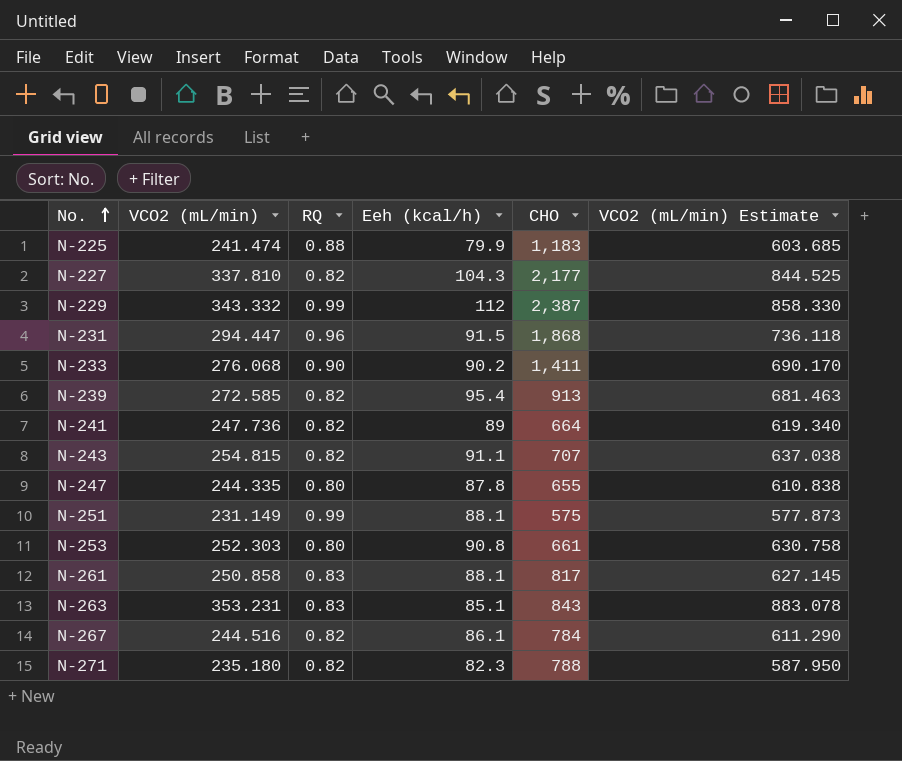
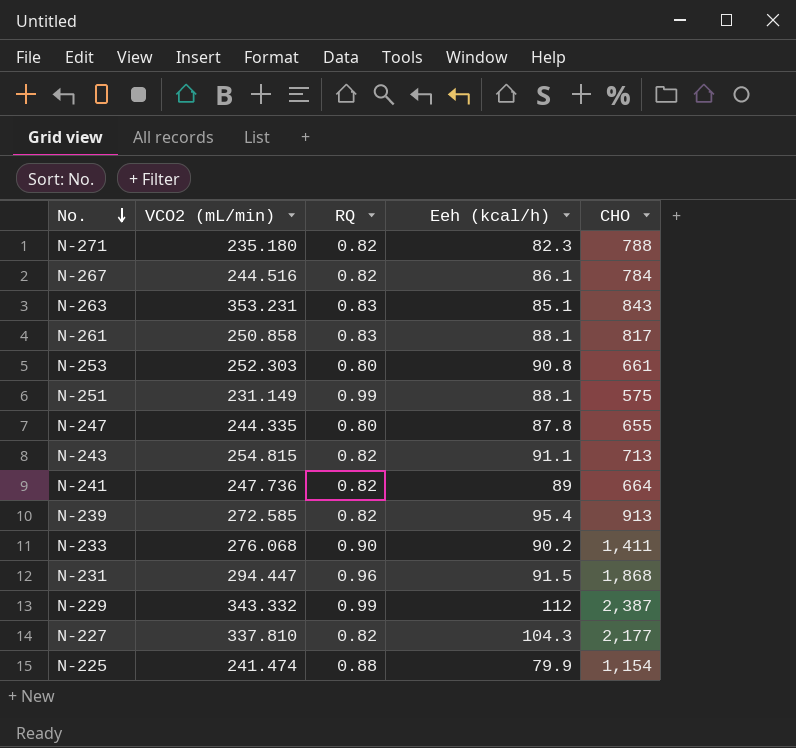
row order: No. ascending -> No. descending
column VCO2 (mL/min) Estimate | formula: [VCO2 (mL/min)] * 2.5 -> none
N-243 | CHO: 707 -> 713
N-225 | CHO: 1,183 -> 1,154

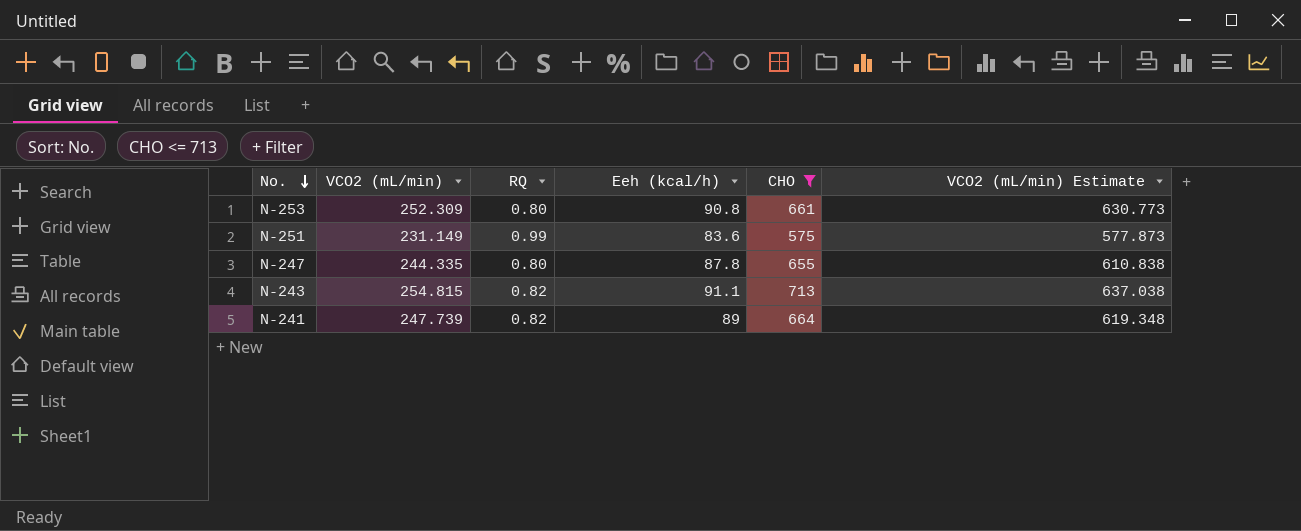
filter: none -> CHO <= 713
column VCO2 (mL/min) Estimate | formula: none -> [VCO2 (mL/min)] * 2.5
N-253 | VCO2 (mL/min): 252.303 -> 252.309
N-251 | Eeh (kcal/h): 88.1 -> 83.6
N-241 | VCO2 (mL/min): 247.736 -> 247.739

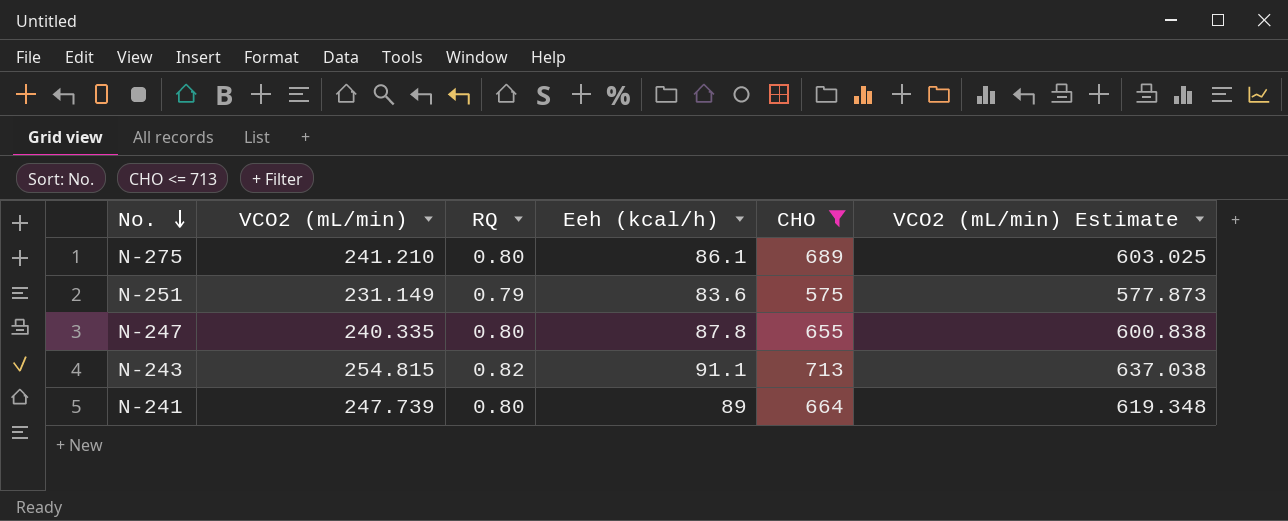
row N-253: 252.309 | 0.80 | 90.8 | 661 | 630.773 -> none
row N-275: none -> 241.210 | 0.80 | 86.1 | 689 | 603.025
N-251 | RQ: 0.99 -> 0.79
N-247 | VCO2 (mL/min): 244.335 -> 240.335
N-247 | VCO2 (mL/min) Estimate: 610.838 -> 600.838
N-241 | RQ: 0.82 -> 0.80

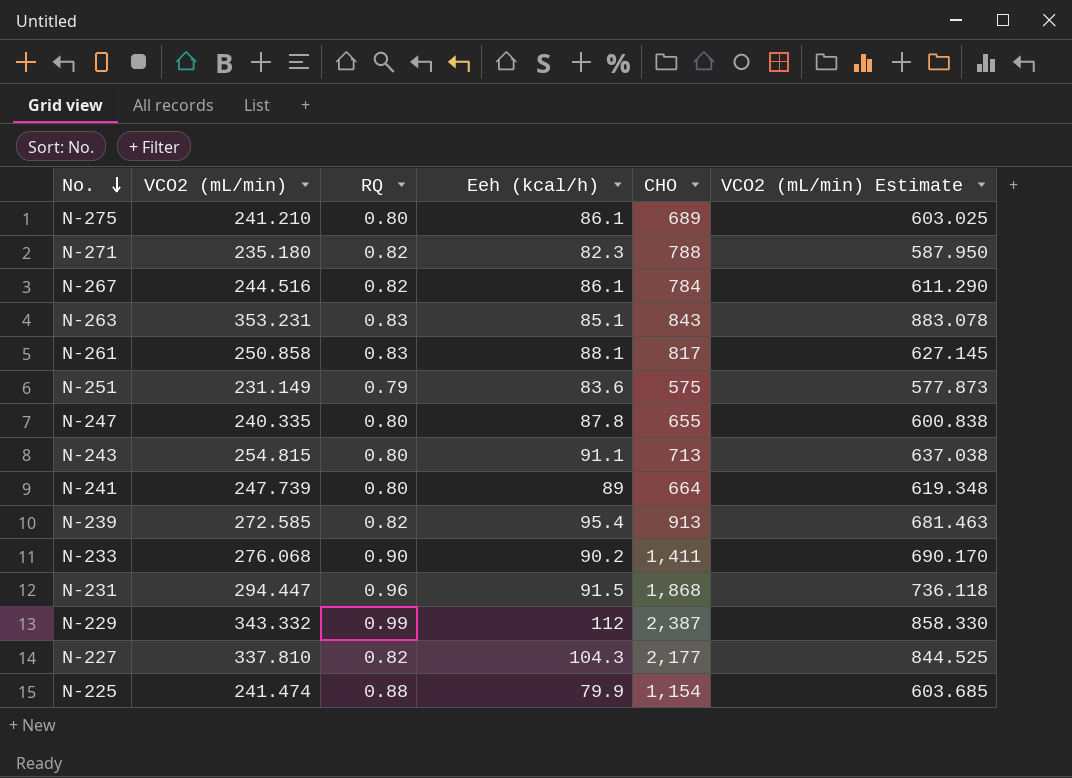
filter: CHO <= 713 -> none
N-243 | RQ: 0.82 -> 0.80

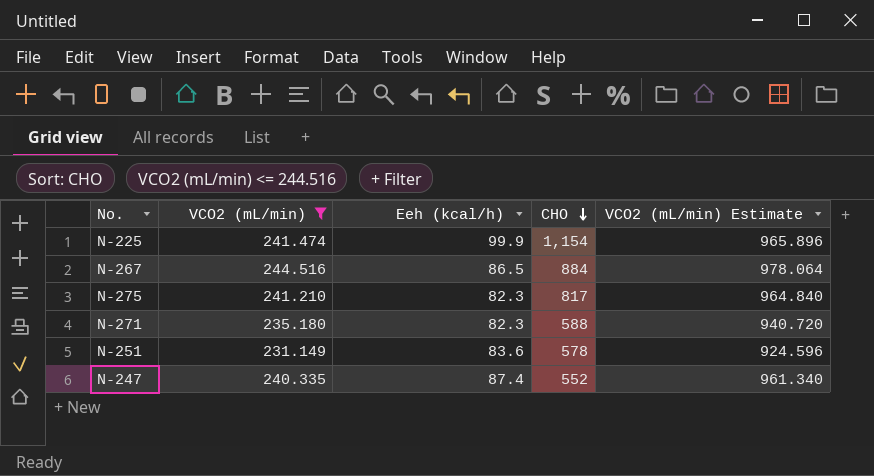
filter: none -> VCO2 (mL/min) <= 244.516
row order: No. descending -> CHO descending
column RQ | position: 3 -> none
column VCO2 (mL/min) Estimate | formula: [VCO2 (mL/min)] * 2.5 -> [VCO2 (mL/min)] * 4
N-225 | Eeh (kcal/h): 79.9 -> 99.9
N-267 | Eeh (kcal/h): 86.1 -> 86.5
N-267 | CHO: 784 -> 884
N-275 | Eeh (kcal/h): 86.1 -> 82.3
N-275 | CHO: 689 -> 817
N-271 | CHO: 788 -> 588
N-251 | CHO: 575 -> 578
N-247 | Eeh (kcal/h): 87.8 -> 87.4
N-247 | CHO: 655 -> 552

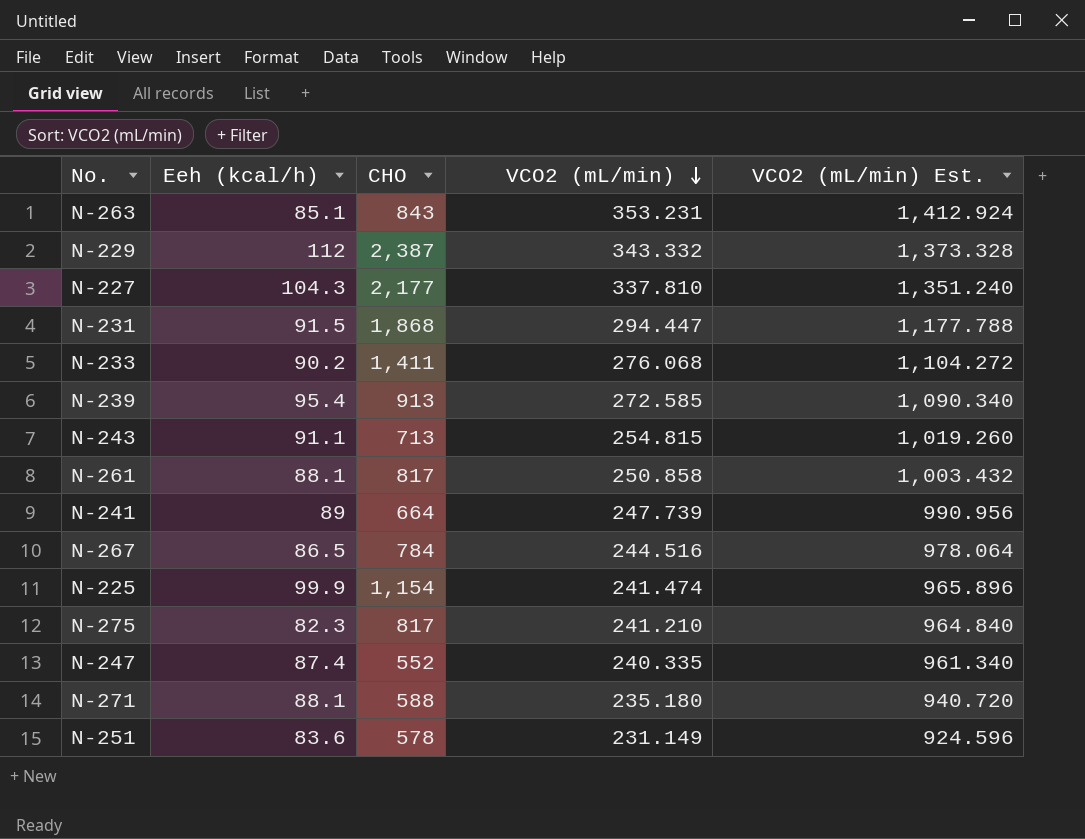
filter: VCO2 (mL/min) <= 244.516 -> none
row order: CHO descending -> VCO2 (mL/min) descending
column VCO2 (mL/min) | position: 2 -> 4
column name: VCO2 (mL/min) Estimate -> VCO2 (mL/min) Est.
N-267 | CHO: 884 -> 784
N-271 | Eeh (kcal/h): 82.3 -> 88.1

